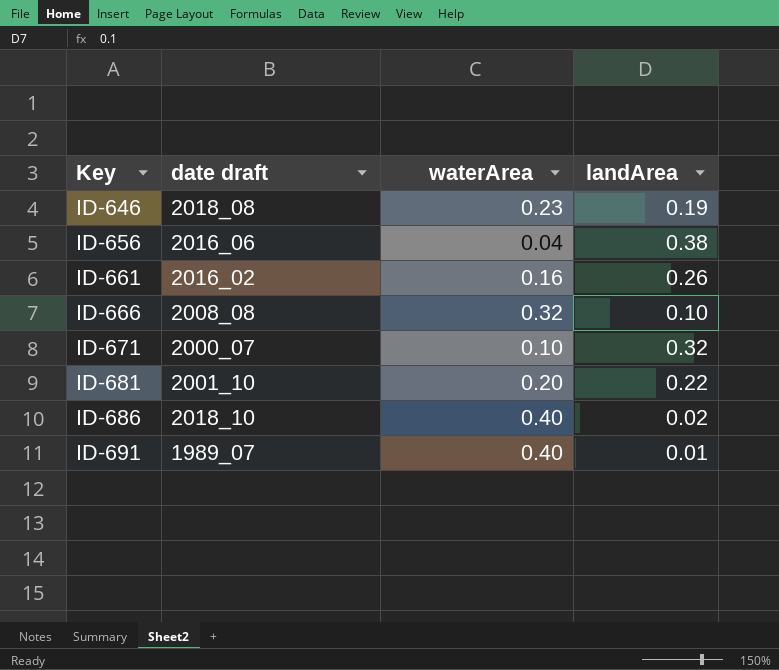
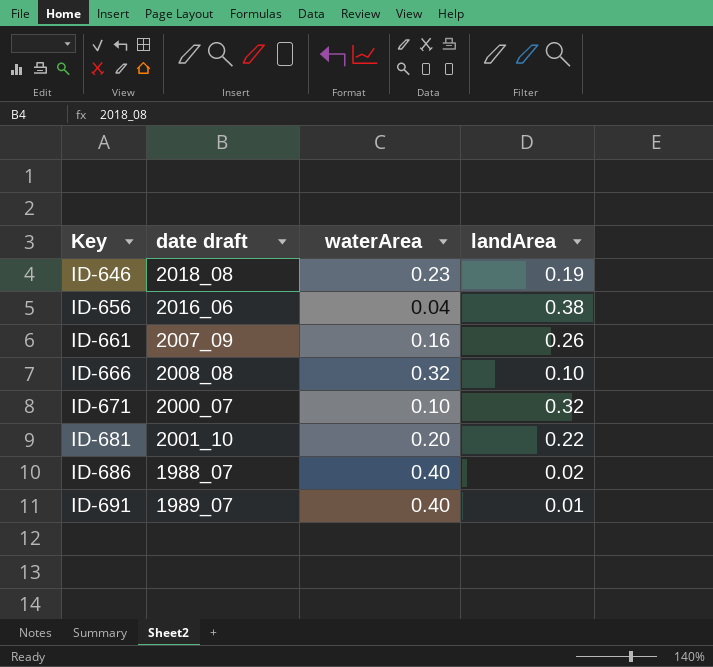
ID-661 | date draft: 2016_02 -> 2007_09
ID-686 | date draft: 2018_10 -> 1988_07

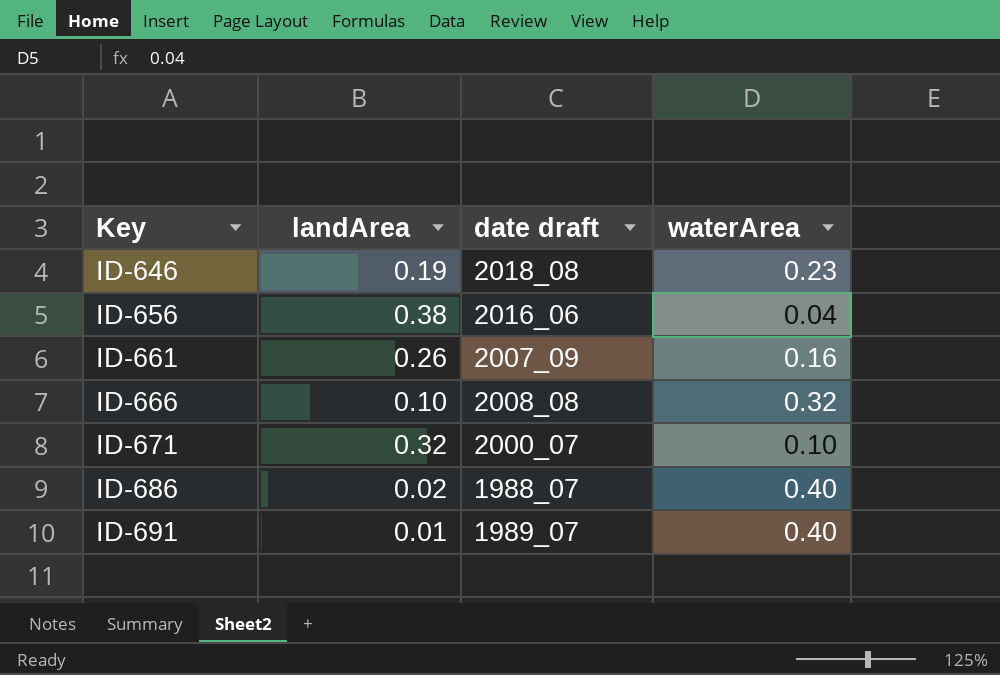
column landArea | position: 4 -> 2
row ID-681: 2001_10 | 0.20 | 0.22 -> none

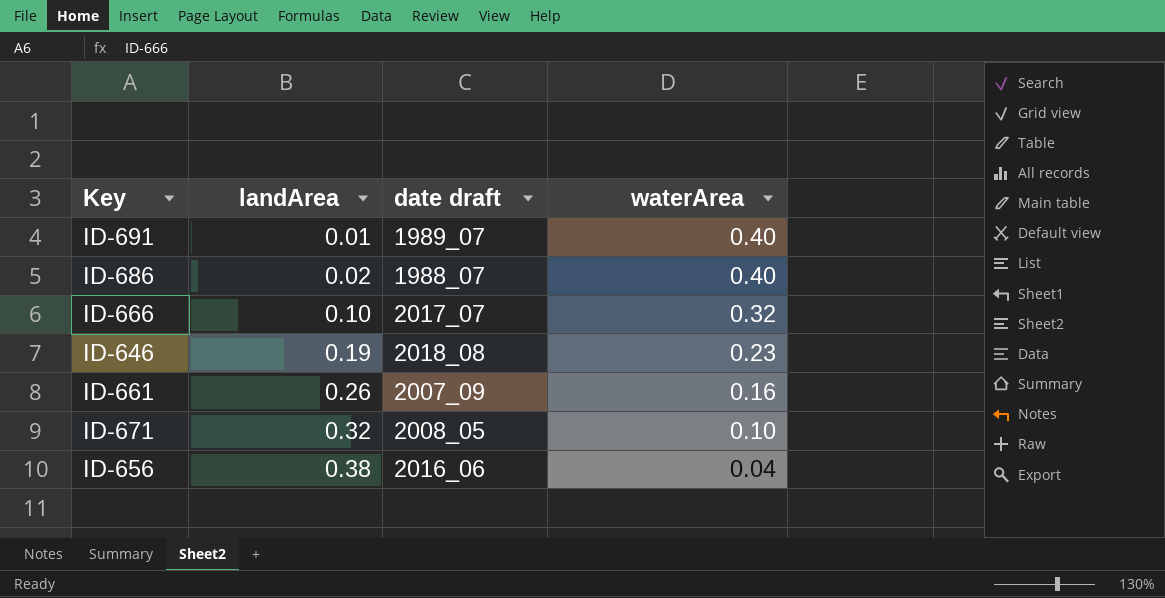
row order: Key ascending -> landArea ascending
ID-666 | date draft: 2008_08 -> 2017_07
ID-671 | date draft: 2000_07 -> 2008_05

